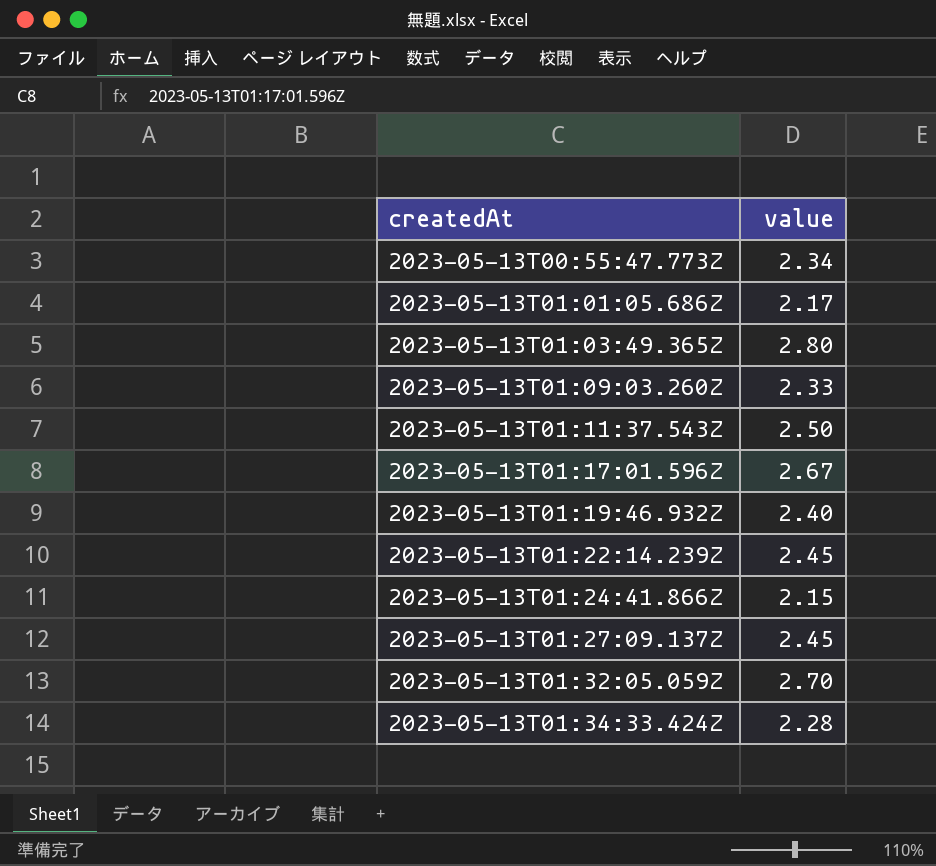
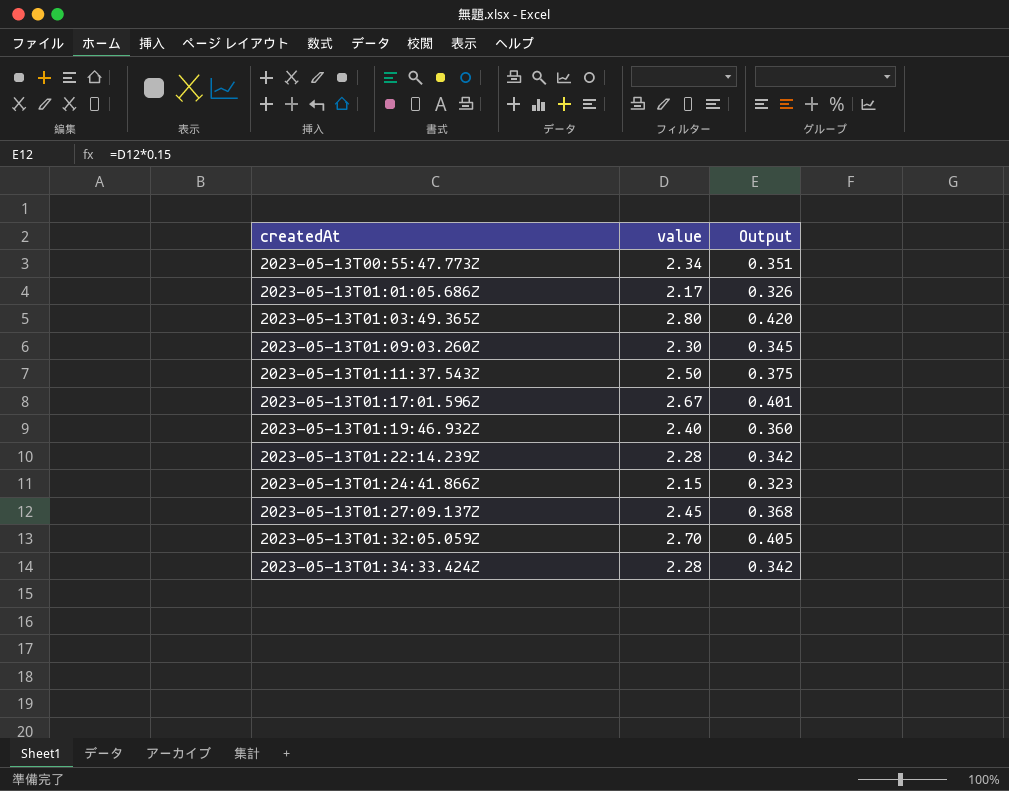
column Output | formula: none -> [value] * 0.15
2023-05-13T01:09:03.260Z | value: 2.33 -> 2.30
2023-05-13T01:22:14.239Z | value: 2.45 -> 2.28

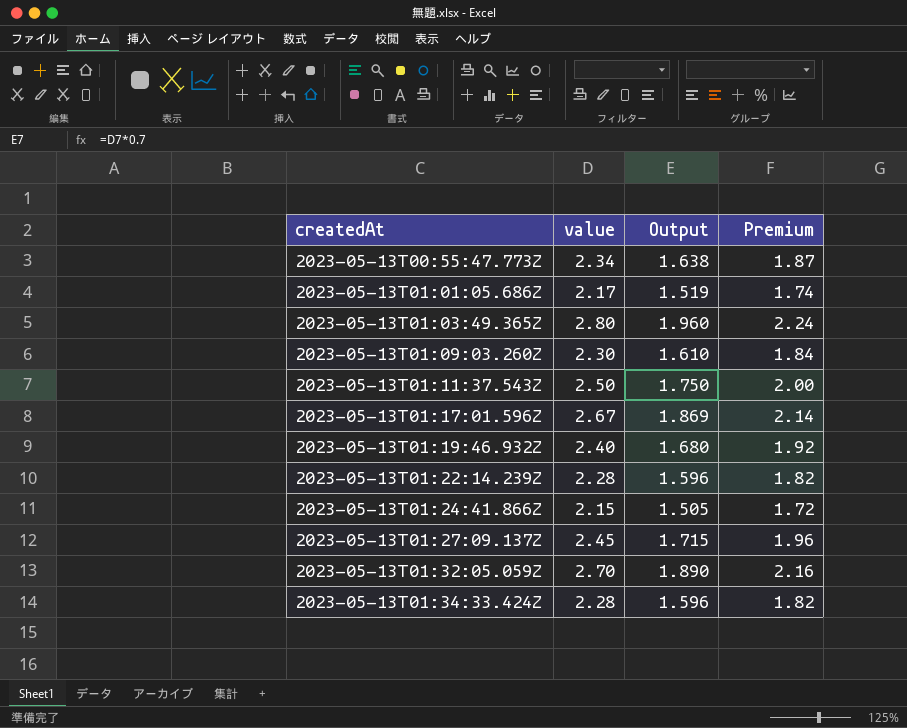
column Output | formula: [value] * 0.15 -> [value] * 0.7
column Premium | formula: none -> [value] * 0.8

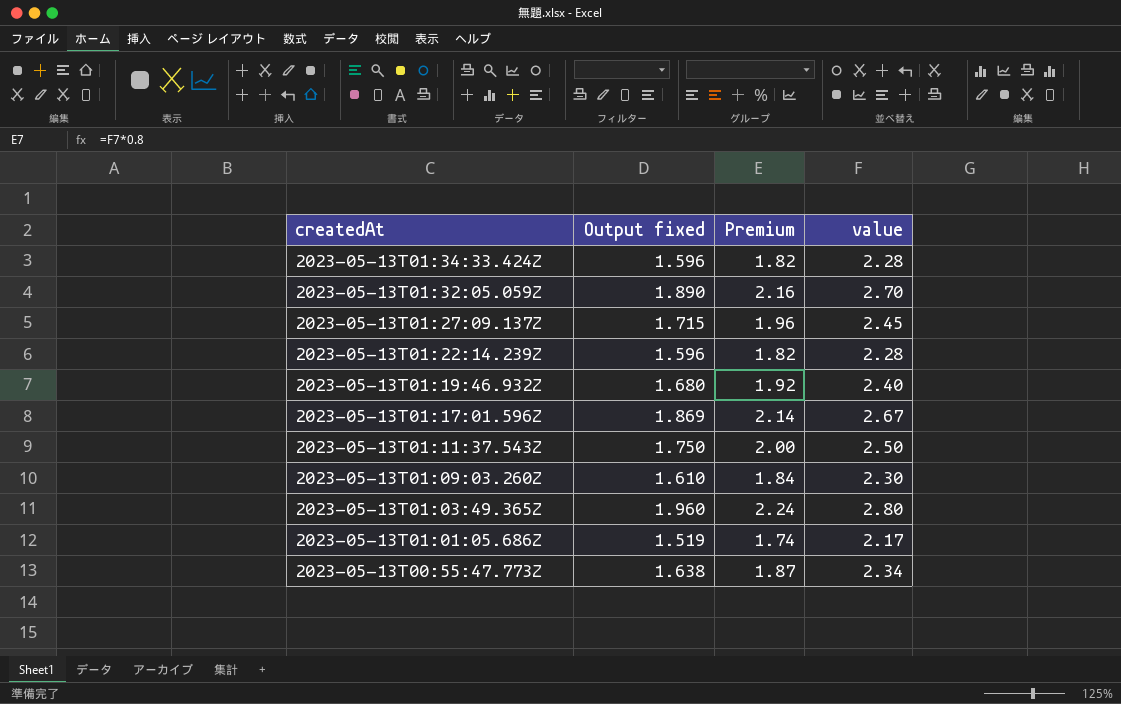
row order: createdAt ascending -> createdAt descending
column name: Output -> Output fixed
column value | position: 2 -> 4
row 2023-05-13T01:24:41.866Z: 2.15 | 1.505 | 1.72 -> none

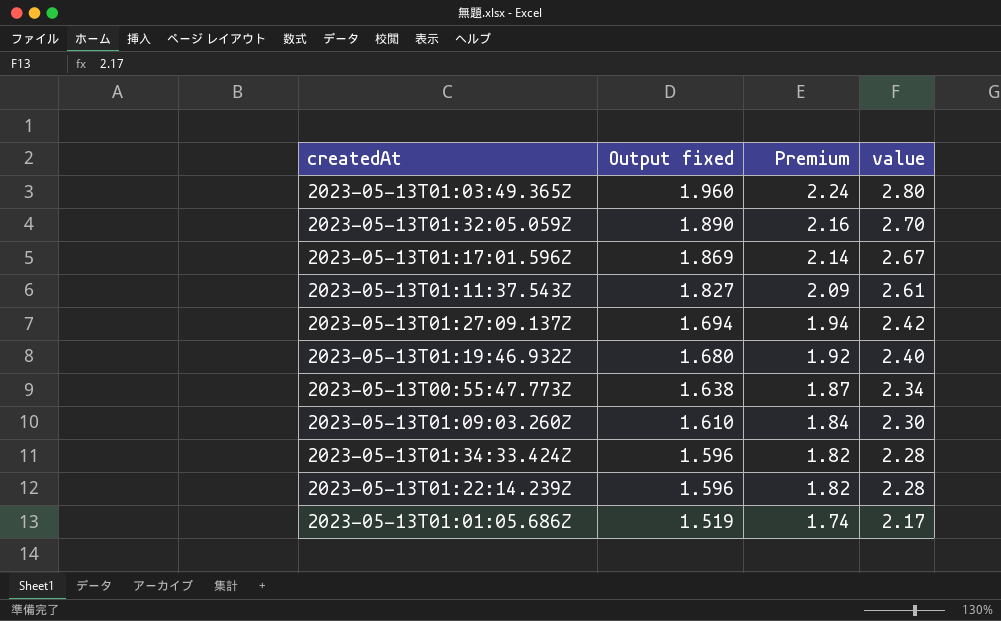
row order: createdAt descending -> Output fixed descending
2023-05-13T01:11:37.543Z | Output fixed: 1.750 -> 1.827
2023-05-13T01:11:37.543Z | Premium: 2.00 -> 2.09
2023-05-13T01:11:37.543Z | value: 2.50 -> 2.61
2023-05-13T01:27:09.137Z | Output fixed: 1.715 -> 1.694
2023-05-13T01:27:09.137Z | Premium: 1.96 -> 1.94
2023-05-13T01:27:09.137Z | value: 2.45 -> 2.42

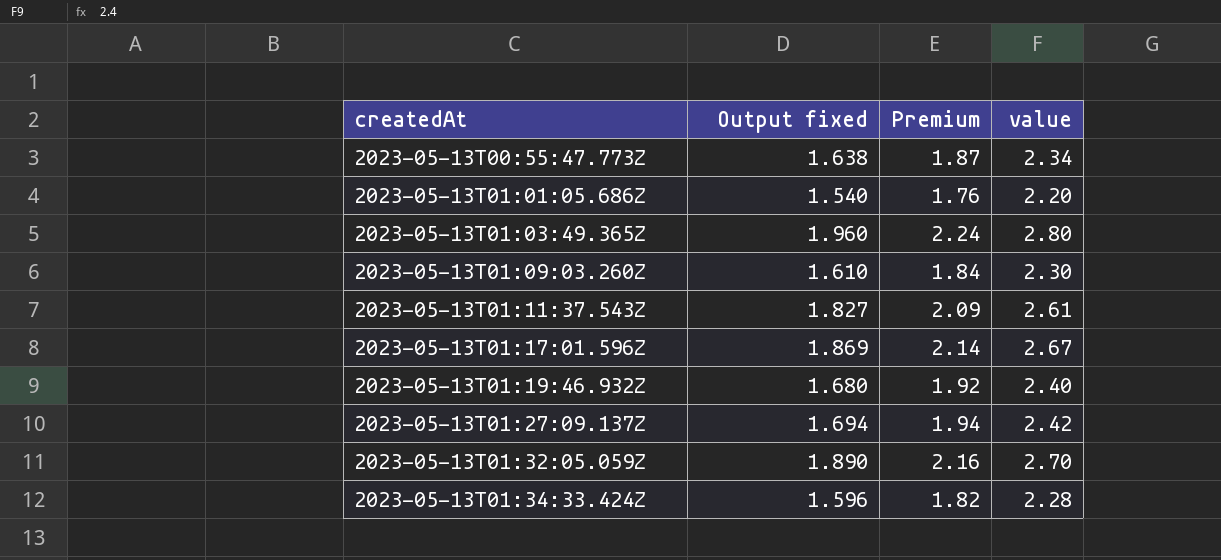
row order: Output fixed descending -> createdAt ascending
row 2023-05-13T01:22:14.239Z: 1.596 | 1.82 | 2.28 -> none
2023-05-13T01:01:05.686Z | Output fixed: 1.519 -> 1.540
2023-05-13T01:01:05.686Z | Premium: 1.74 -> 1.76
2023-05-13T01:01:05.686Z | value: 2.17 -> 2.20

